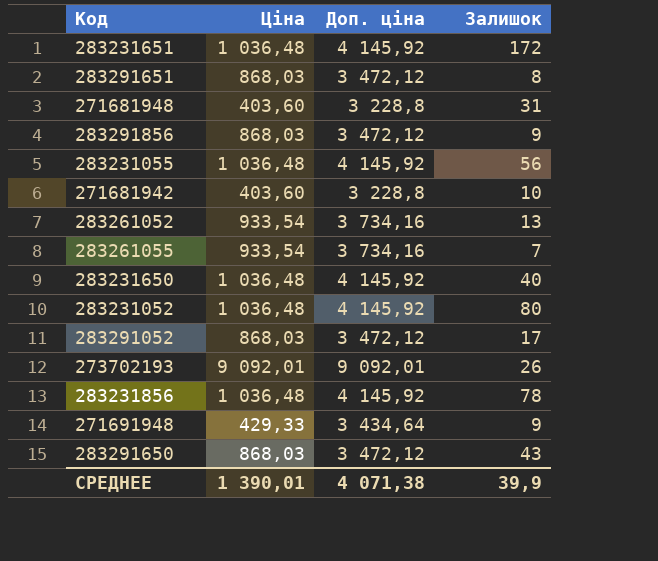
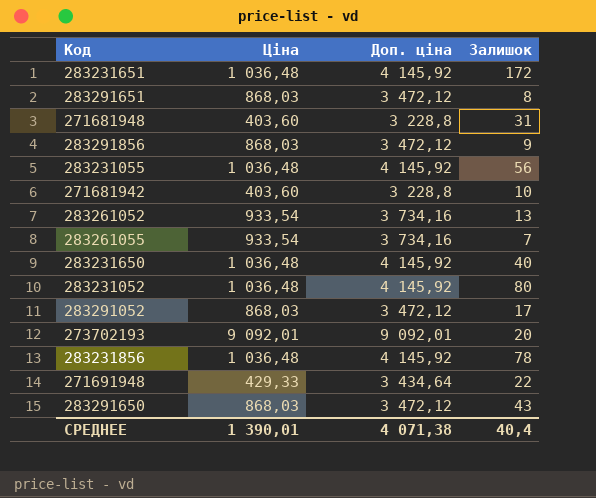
273702193 | Залишок: 26 -> 20
271691948 | Залишок: 9 -> 22
СРЕДНЕЕ | Залишок: 39,9 -> 40,4

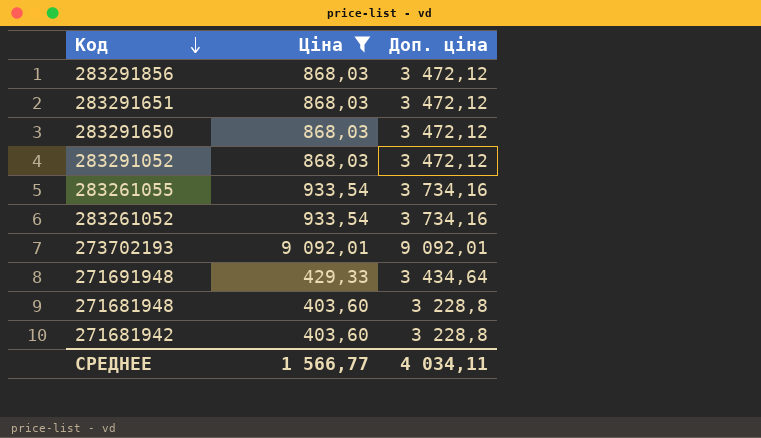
filter: none -> Ціна != 1 036,48
row order: none -> Код descending
column Залишок | position: 4 -> none
СРЕДНЕЕ | Ціна: 1 390,01 -> 1 566,77
СРЕДНЕЕ | Доп. ціна: 4 071,38 -> 4 034,11

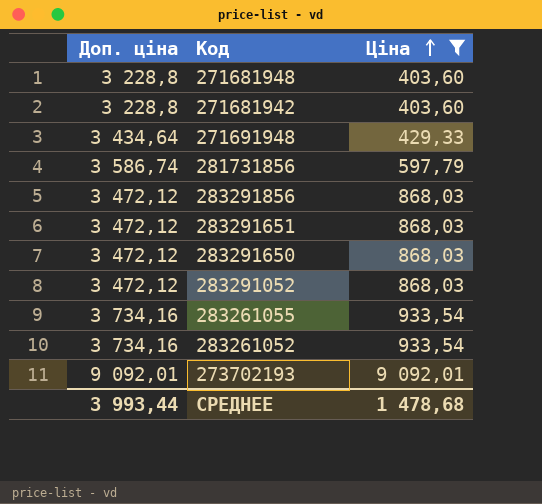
row order: Код descending -> Ціна ascending
column Доп. ціна | position: 3 -> 1
row 281731856: none -> 3 586,74 | 597,79
СРЕДНЕЕ | Доп. ціна: 4 034,11 -> 3 993,44
СРЕДНЕЕ | Ціна: 1 566,77 -> 1 478,68

